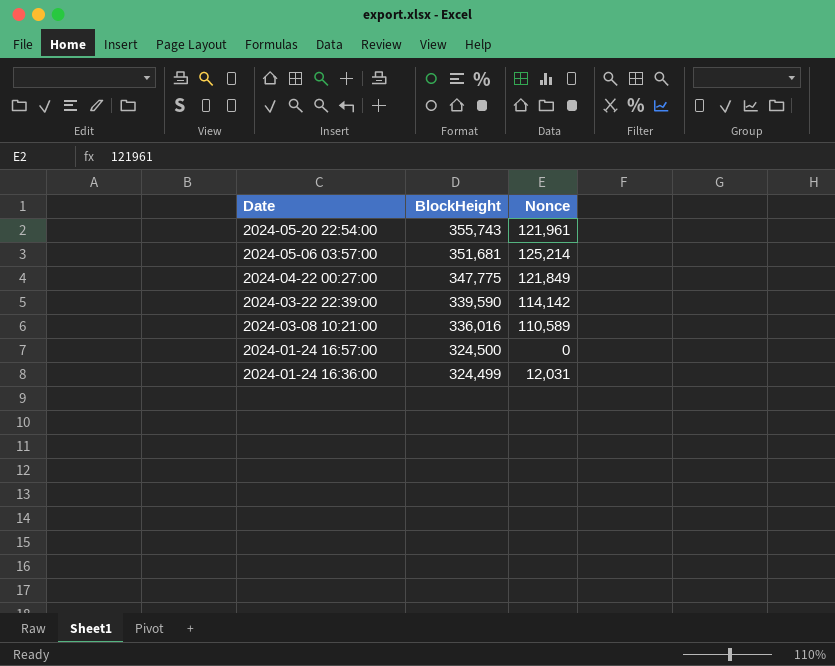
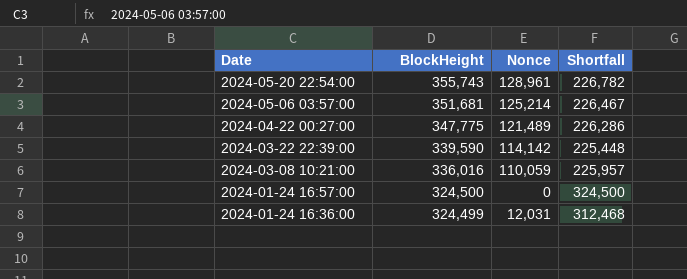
column Shortfall | formula: none -> [BlockHeight] - [Nonce]
2024-05-20 22:54:00 | Nonce: 121,961 -> 128,961
2024-04-22 00:27:00 | Nonce: 121,849 -> 121,489
2024-03-08 10:21:00 | Nonce: 110,589 -> 110,059

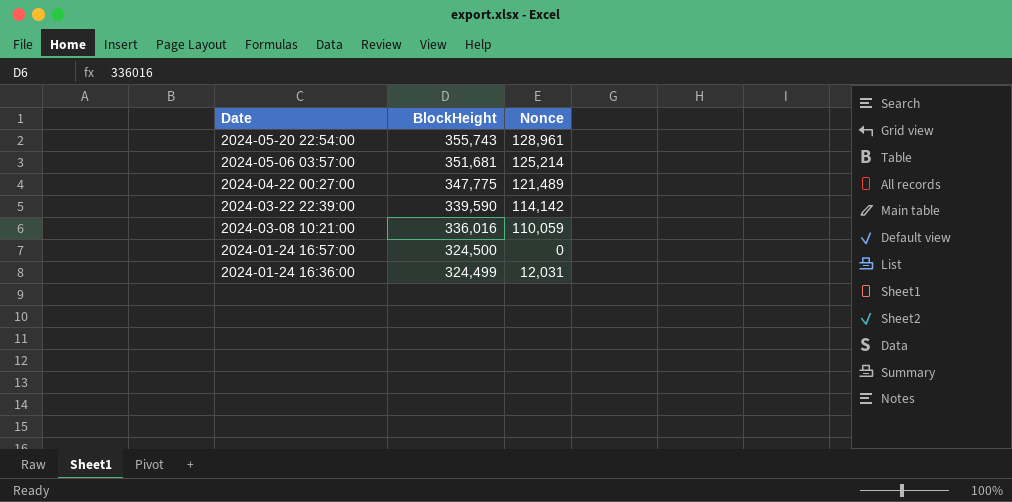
column Shortfall | formula: [BlockHeight] - [Nonce] -> none

